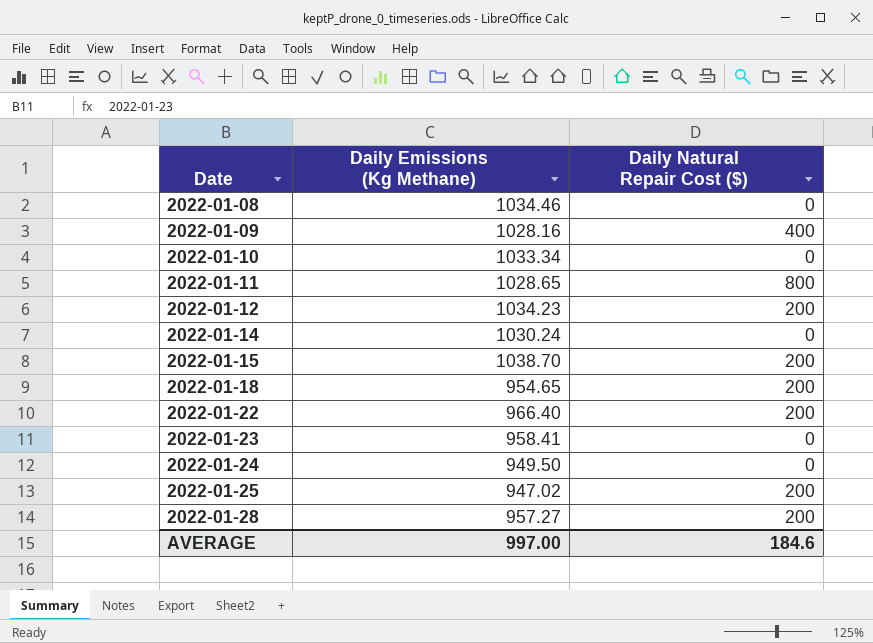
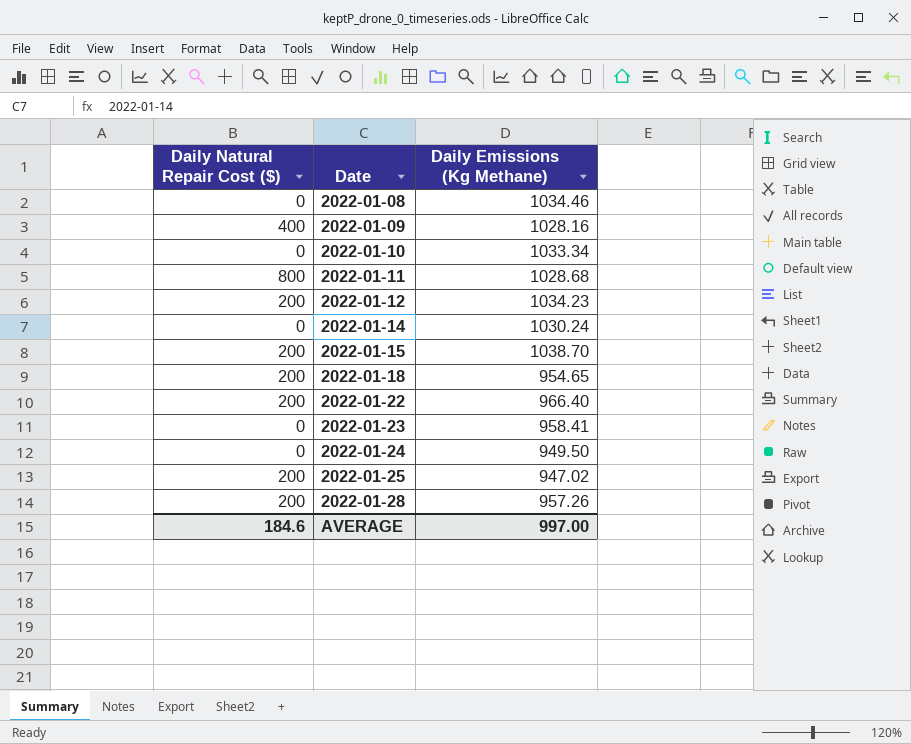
column Daily Natural Repair Cost ($) | position: 3 -> 1
2022-01-11 | Daily Emissions (Kg Methane): 1028.65 -> 1028.68
2022-01-28 | Daily Emissions (Kg Methane): 957.27 -> 957.26

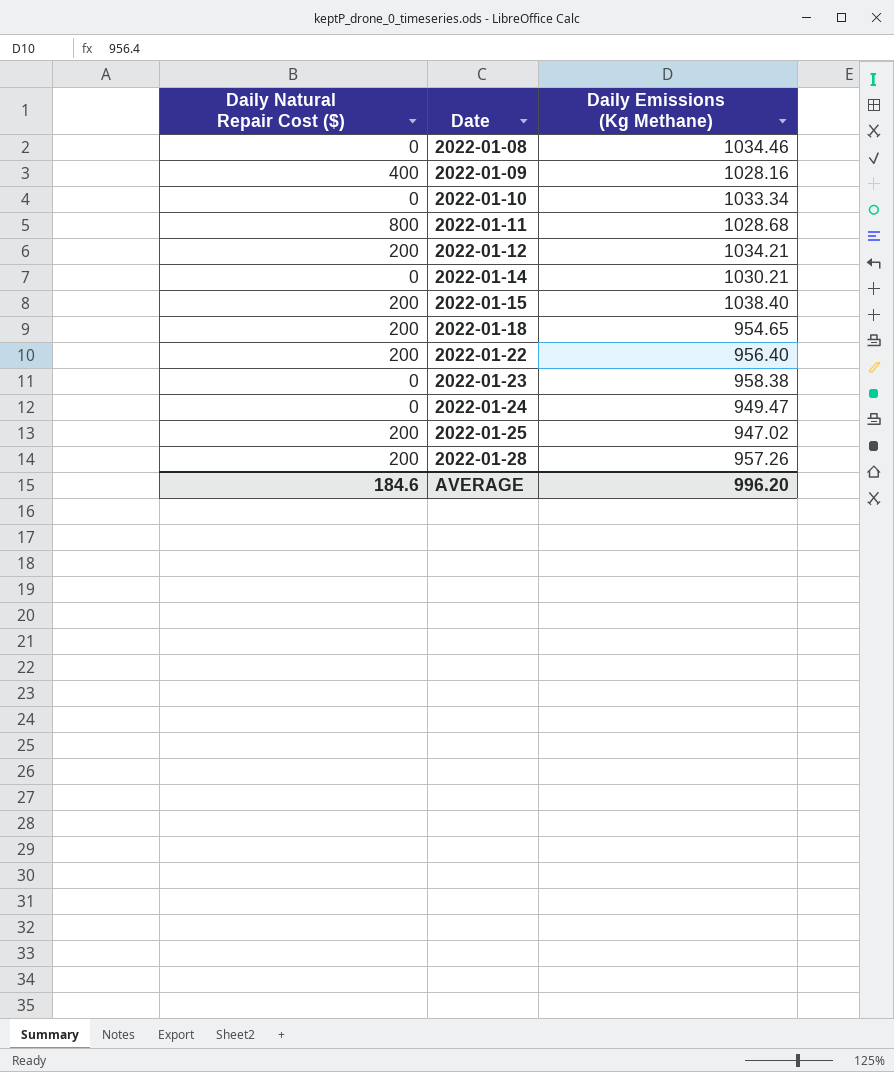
2022-01-12 | Daily Emissions (Kg Methane): 1034.23 -> 1034.21
2022-01-14 | Daily Emissions (Kg Methane): 1030.24 -> 1030.21
2022-01-15 | Daily Emissions (Kg Methane): 1038.70 -> 1038.40
2022-01-22 | Daily Emissions (Kg Methane): 966.40 -> 956.40
2022-01-23 | Daily Emissions (Kg Methane): 958.41 -> 958.38
2022-01-24 | Daily Emissions (Kg Methane): 949.50 -> 949.47
AVERAGE | Daily Emissions (Kg Methane): 997.00 -> 996.20

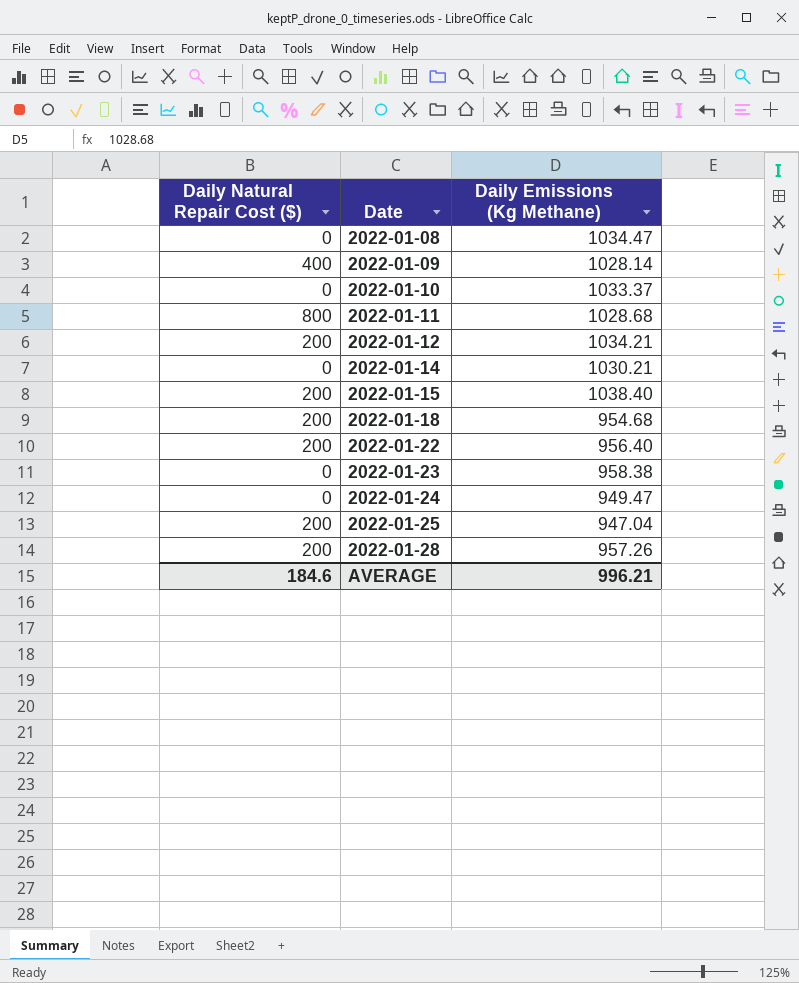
2022-01-08 | Daily Emissions (Kg Methane): 1034.46 -> 1034.47
2022-01-09 | Daily Emissions (Kg Methane): 1028.16 -> 1028.14
2022-01-10 | Daily Emissions (Kg Methane): 1033.34 -> 1033.37
2022-01-18 | Daily Emissions (Kg Methane): 954.65 -> 954.68
2022-01-25 | Daily Emissions (Kg Methane): 947.02 -> 947.04
AVERAGE | Daily Emissions (Kg Methane): 996.20 -> 996.21

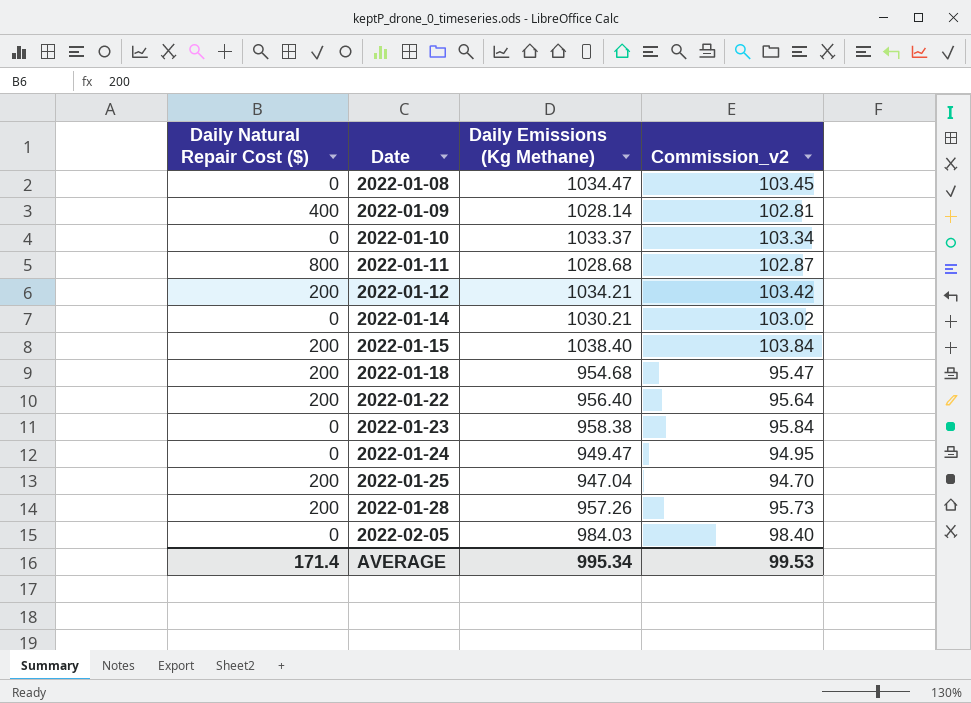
column Commission_v2 | formula: none -> [Daily Emissions (Kg Methane)] * 0.1
row 2022-02-05: none -> 0 | 984.03 | 98.40
AVERAGE | Daily Natural Repair Cost ($): 184.6 -> 171.4
AVERAGE | Daily Emissions (Kg Methane): 996.21 -> 995.34

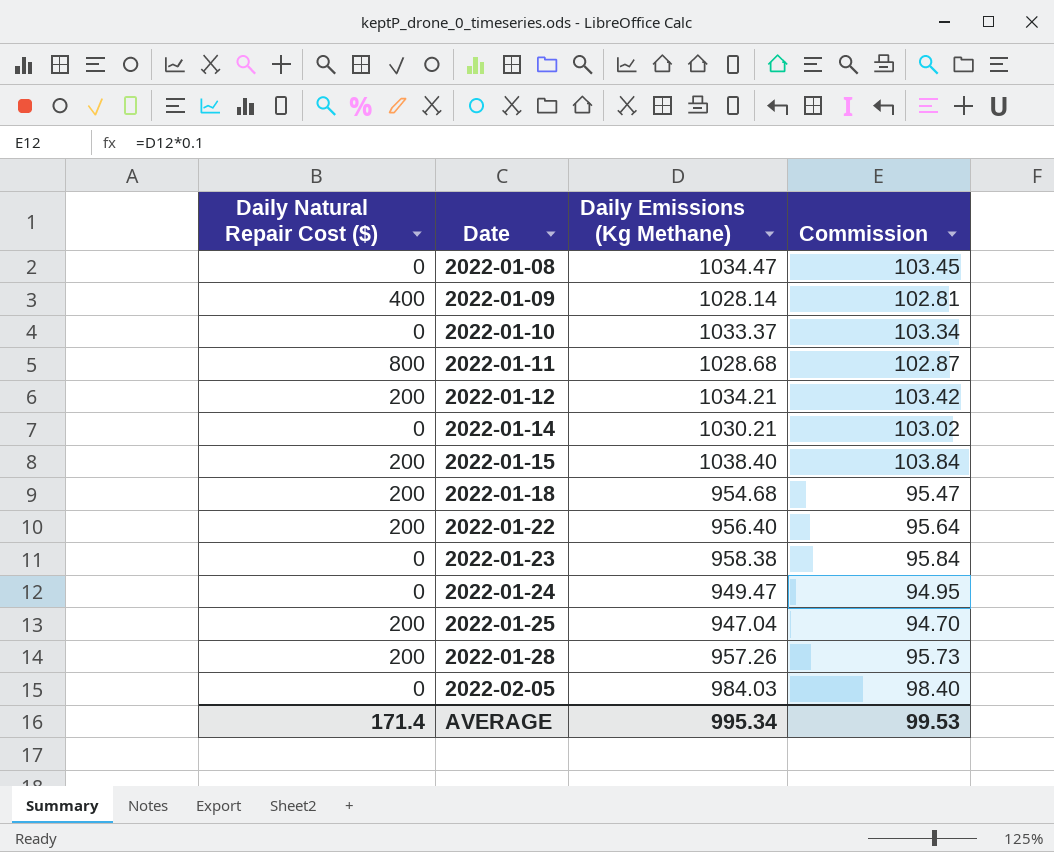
column name: Commission_v2 -> Commission

